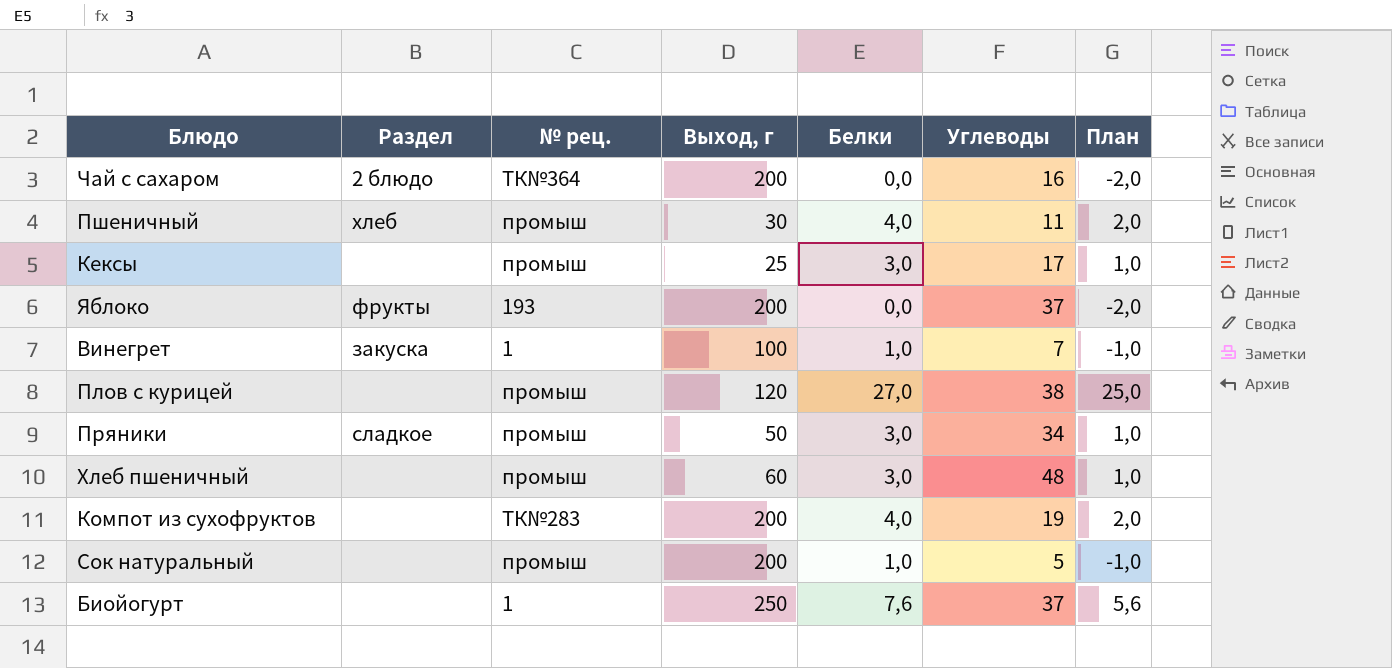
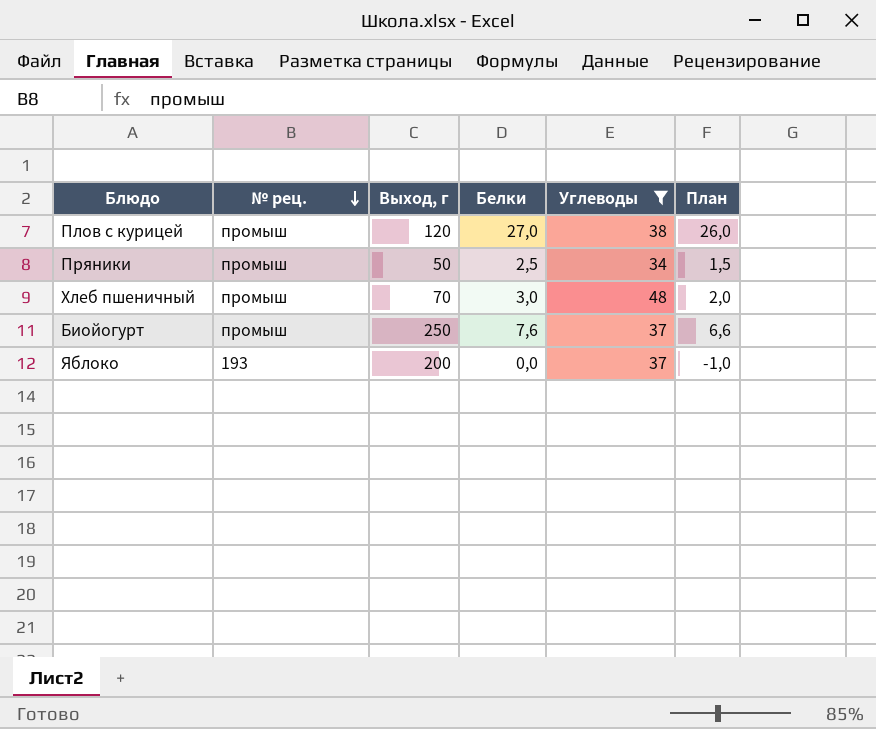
filter: none -> Углеводы >= 34
row order: none -> № рец. descending
column Раздел | position: 2 -> none
column План | formula: [Белки] - 2 -> [Белки] - 1
Пряники | Белки: 3,0 -> 2,5
Хлеб пшеничный | Выход, г: 60 -> 70
Биойогурт | № рец.: 1 -> промыш

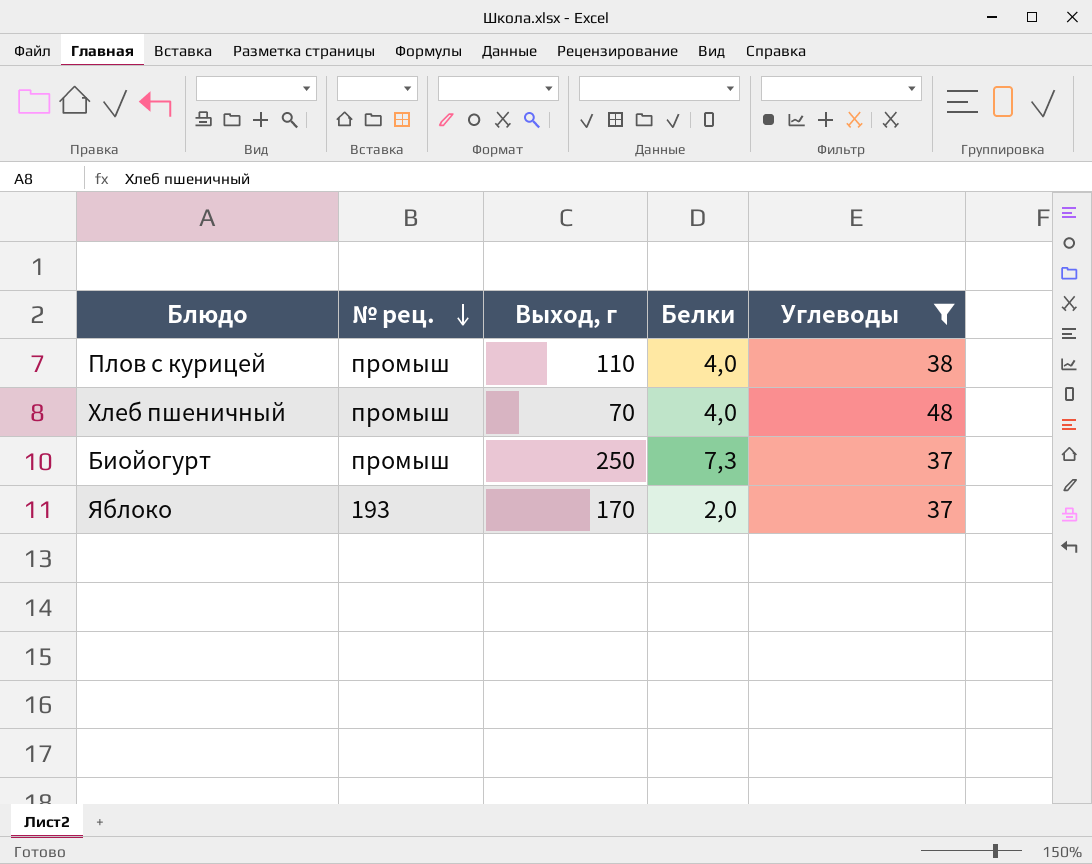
column План | formula: [Белки] - 1 -> none
row Пряники: промыш | 50 | 2,5 | 34 | 1,5 -> none
Плов с курицей | Выход, г: 120 -> 110
Плов с курицей | Белки: 27,0 -> 4,0
Хлеб пшеничный | Белки: 3,0 -> 4,0
Биойогурт | Белки: 7,6 -> 7,3
Яблоко | Выход, г: 200 -> 170
Яблоко | Белки: 0,0 -> 2,0

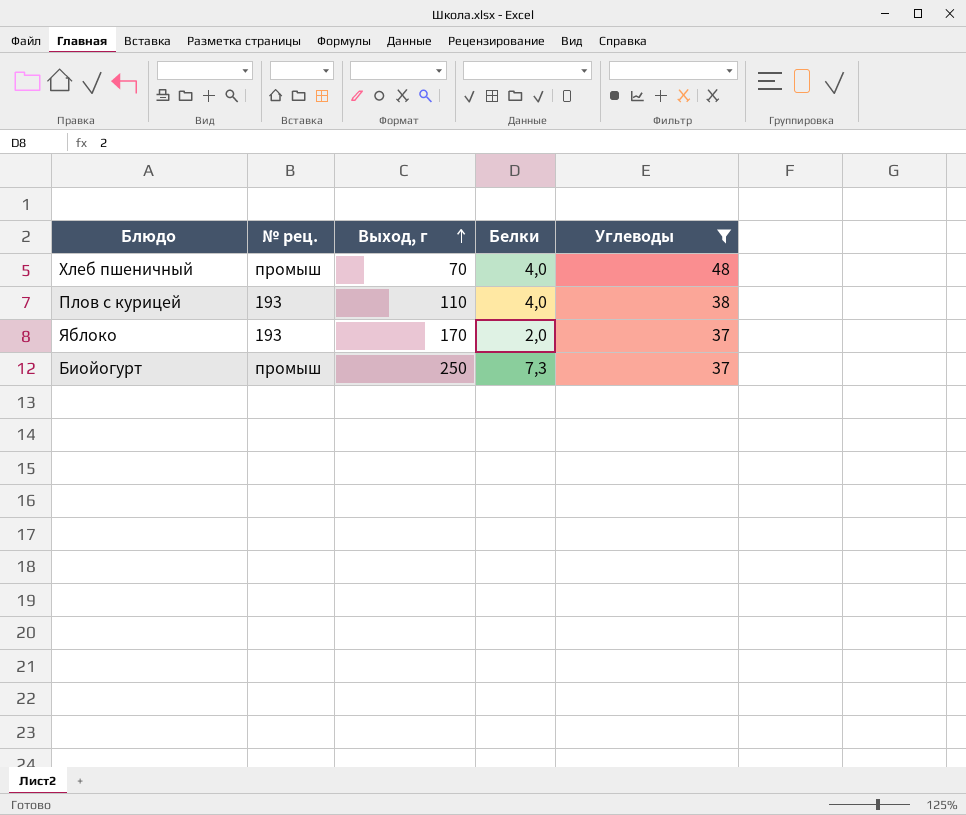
row order: № рец. descending -> Выход, г ascending
Плов с курицей | № рец.: промыш -> 193

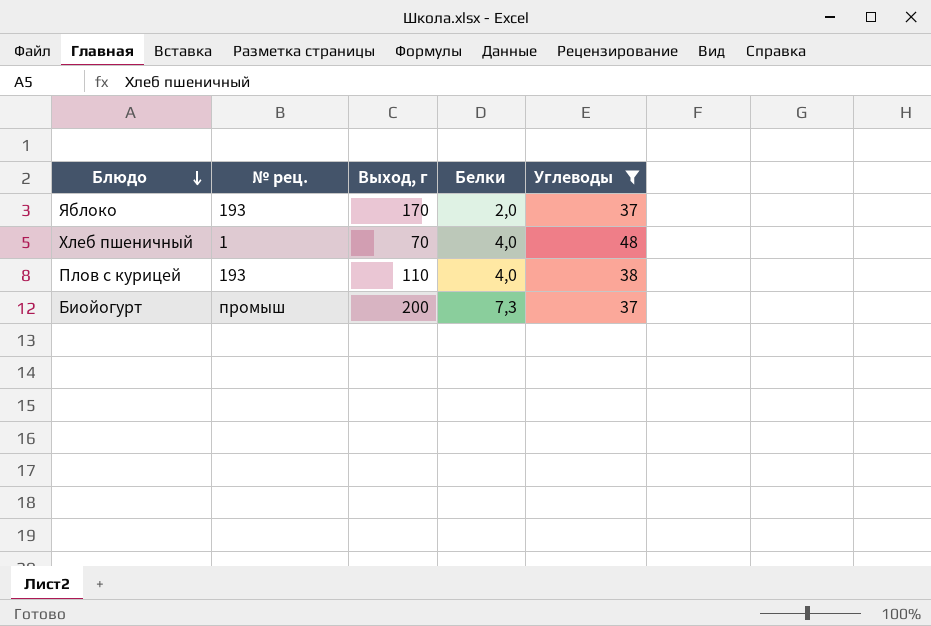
row order: Выход, г ascending -> Блюдо descending
Хлеб пшеничный | № рец.: промыш -> 1
Биойогурт | Выход, г: 250 -> 200

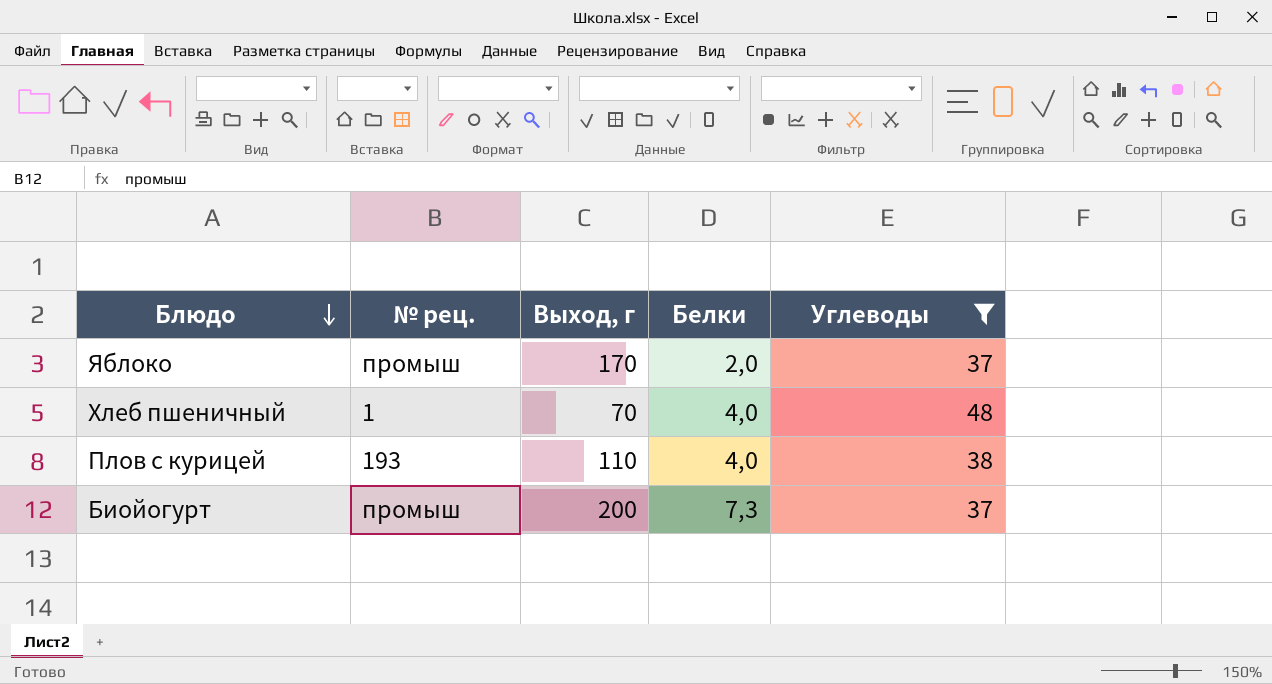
Яблоко | № рец.: 193 -> промыш

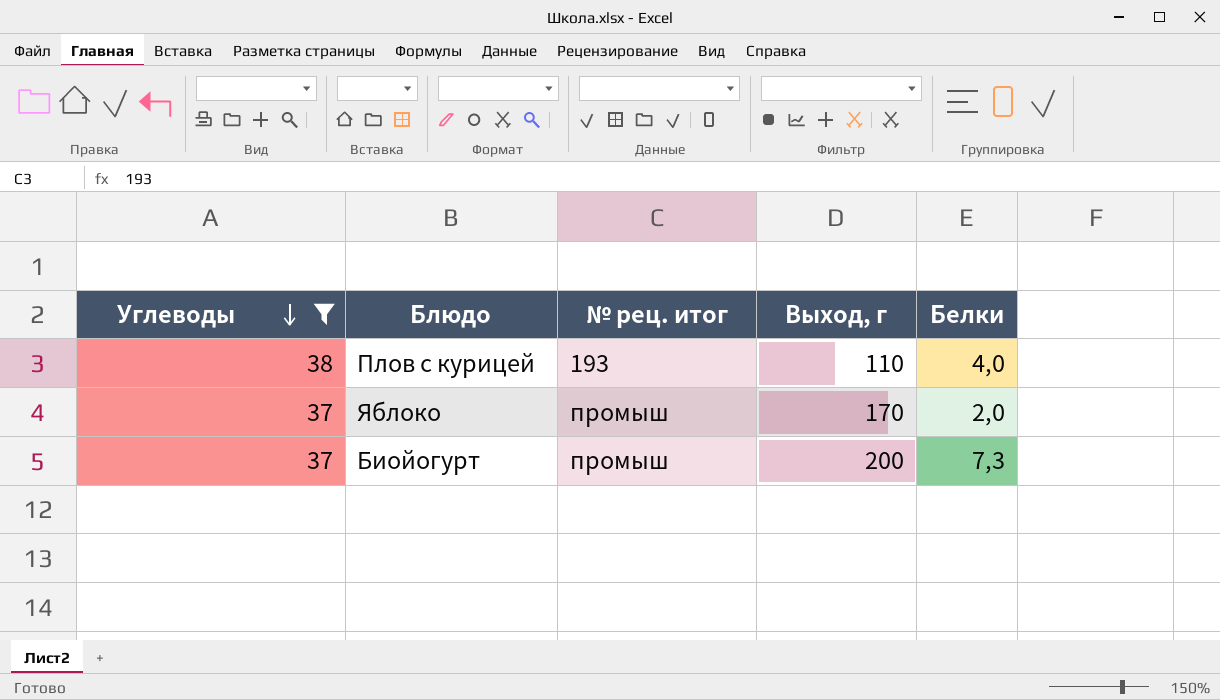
row order: Блюдо descending -> Углеводы descending
column Углеводы | position: 5 -> 1
column name: № рец. -> № рец. итог
row Хлеб пшеничный: 1 | 70 | 4,0 | 48 -> none

